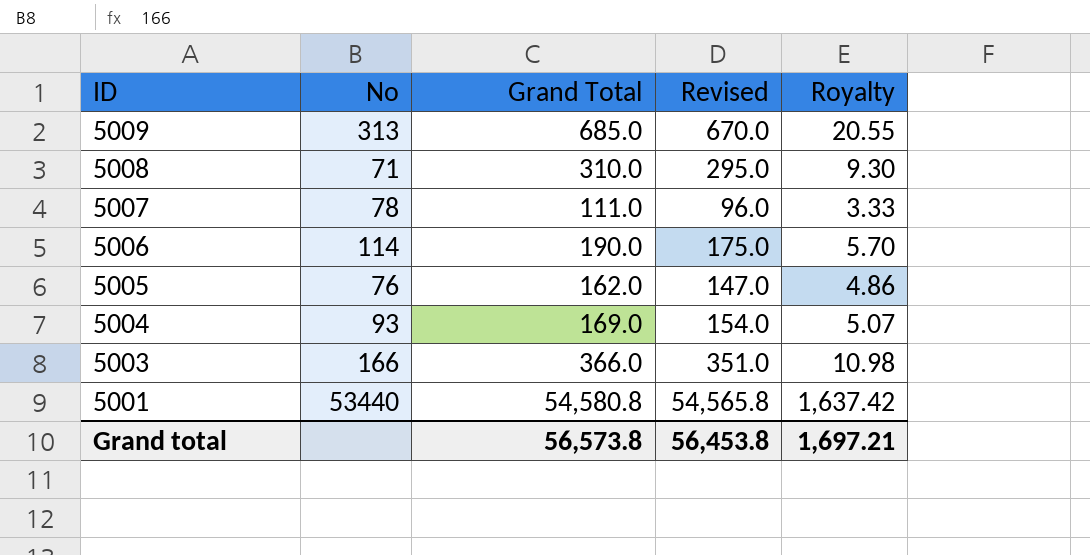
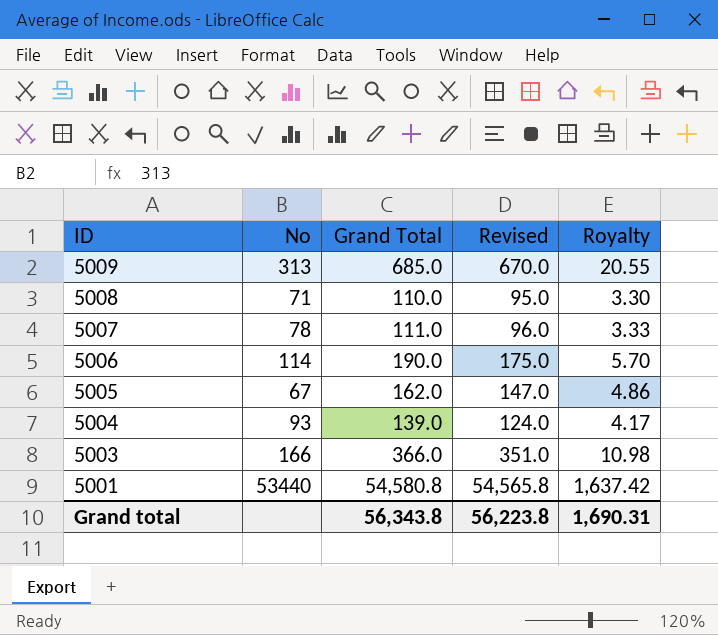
5008 | Grand Total: 310.0 -> 110.0
5008 | Revised: 295.0 -> 95.0
5008 | Royalty: 9.30 -> 3.30
5005 | No: 76 -> 67
5004 | Grand Total: 169.0 -> 139.0
5004 | Revised: 154.0 -> 124.0
5004 | Royalty: 5.07 -> 4.17
Grand total | Grand Total: 56,573.8 -> 56,343.8
Grand total | Revised: 56,453.8 -> 56,223.8
Grand total | Royalty: 1,697.21 -> 1,690.31

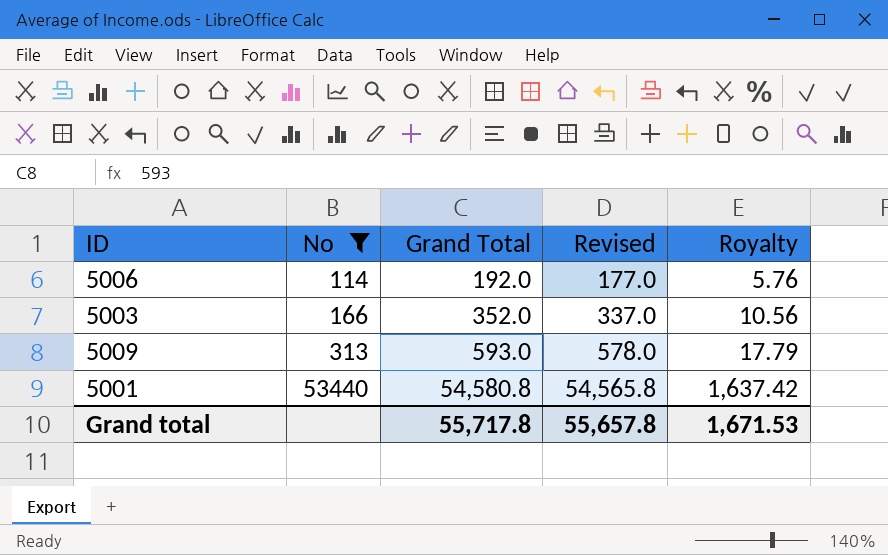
filter: none -> No >= 114
row order: ID descending -> No ascending
5006 | Grand Total: 190.0 -> 192.0
5006 | Revised: 175.0 -> 177.0
5006 | Royalty: 5.70 -> 5.76
5003 | Grand Total: 366.0 -> 352.0
5003 | Revised: 351.0 -> 337.0
5003 | Royalty: 10.98 -> 10.56
5009 | Grand Total: 685.0 -> 593.0
5009 | Revised: 670.0 -> 578.0
5009 | Royalty: 20.55 -> 17.79
Grand total | Grand Total: 56,343.8 -> 55,717.8
Grand total | Revised: 56,223.8 -> 55,657.8
Grand total | Royalty: 1,690.31 -> 1,671.53

